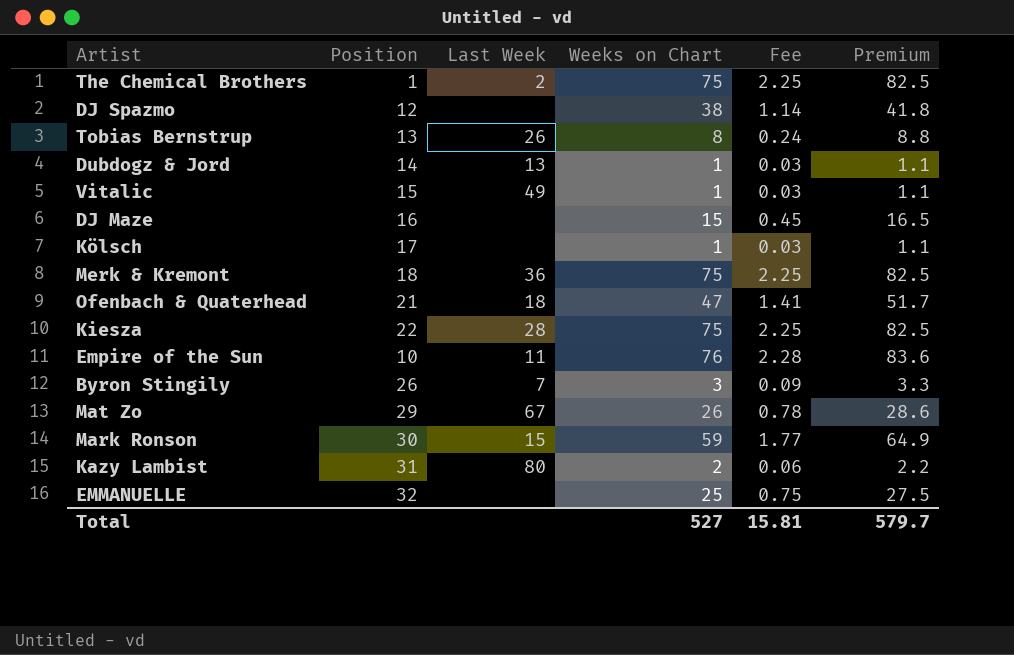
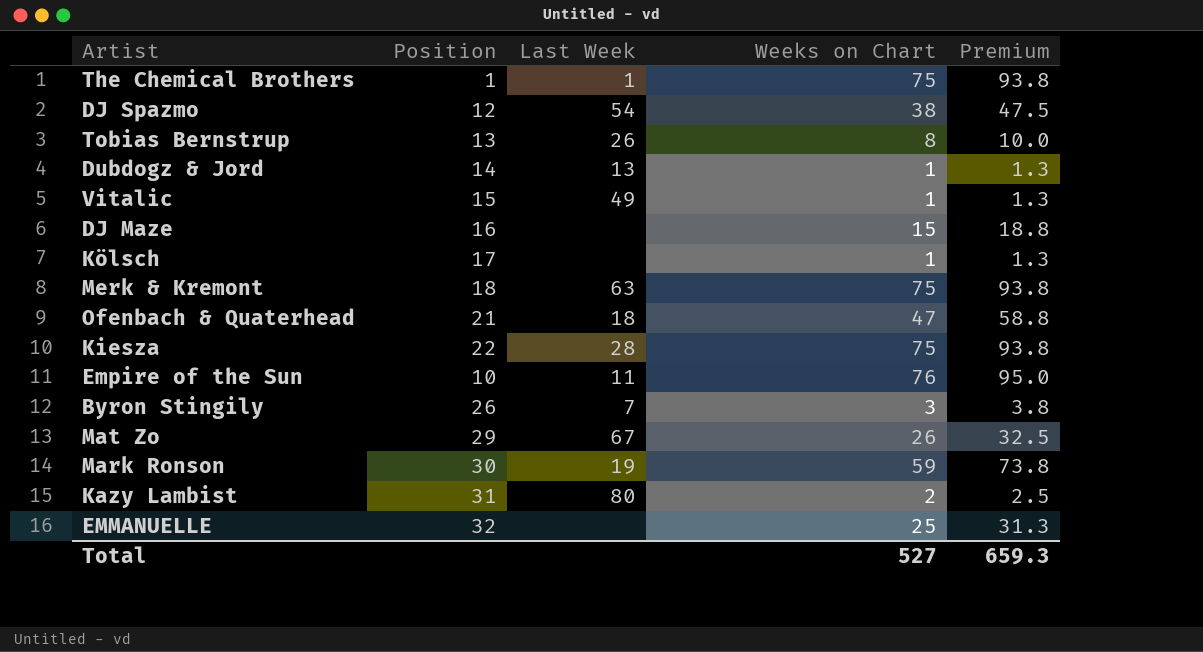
column Fee | formula: [Weeks on Chart] * 0.03 -> none
column Premium | formula: [Weeks on Chart] * 1.1 -> [Weeks on Chart] * 1.25
The Chemical Brothers | Last Week: 2 -> 1
DJ Spazmo | Last Week: none -> 54
Merk & Kremont | Last Week: 36 -> 63
Mark Ronson | Last Week: 15 -> 19
Total | Premium: 579.7 -> 659.3

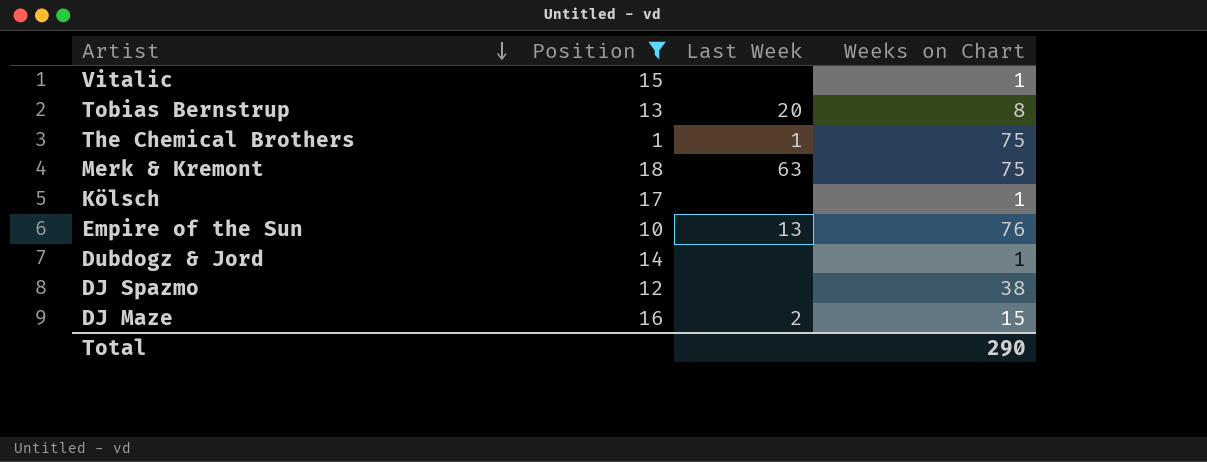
filter: none -> Position <= 18
row order: none -> Artist descending
column Premium | formula: [Weeks on Chart] * 1.25 -> none
Vitalic | Last Week: 49 -> none
Tobias Bernstrup | Last Week: 26 -> 20
Empire of the Sun | Last Week: 11 -> 13
Dubdogz & Jord | Last Week: 13 -> none
DJ Spazmo | Last Week: 54 -> none
DJ Maze | Last Week: none -> 2
Total | Weeks on Chart: 527 -> 290

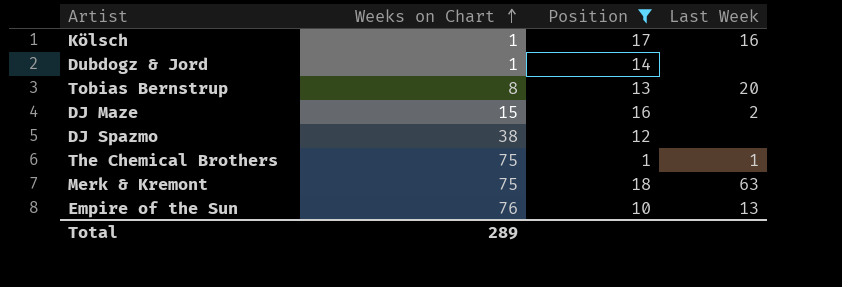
row order: Artist descending -> Weeks on Chart ascending
column Weeks on Chart | position: 4 -> 2
row Vitalic: 15 | none | 1 -> none
Kölsch | Last Week: none -> 16
Total | Weeks on Chart: 290 -> 289

